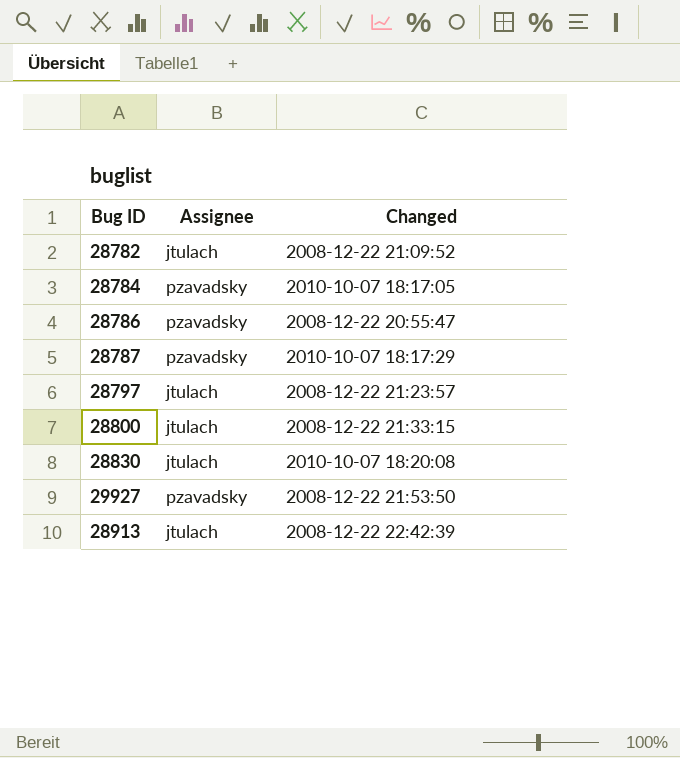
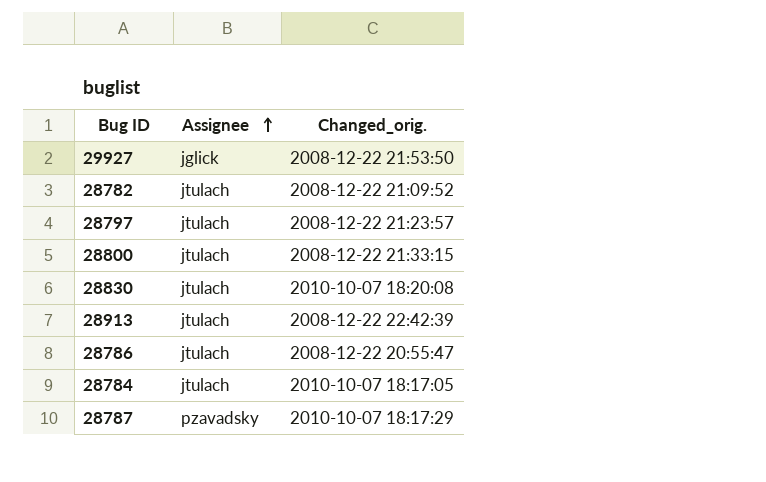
row order: none -> Assignee ascending
column name: Changed -> Changed_orig.
29927 | Assignee: pzavadsky -> jglick
28786 | Assignee: pzavadsky -> jtulach
28784 | Assignee: pzavadsky -> jtulach

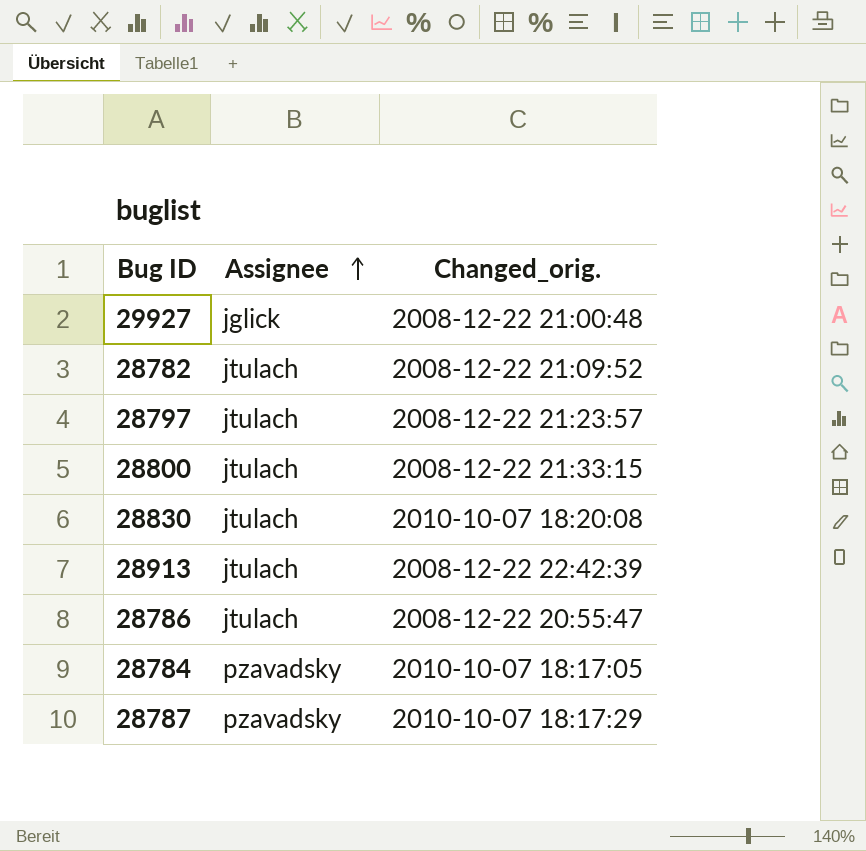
29927 | Changed_orig.: 2008-12-22 21:53:50 -> 2008-12-22 21:00:48
28784 | Assignee: jtulach -> pzavadsky

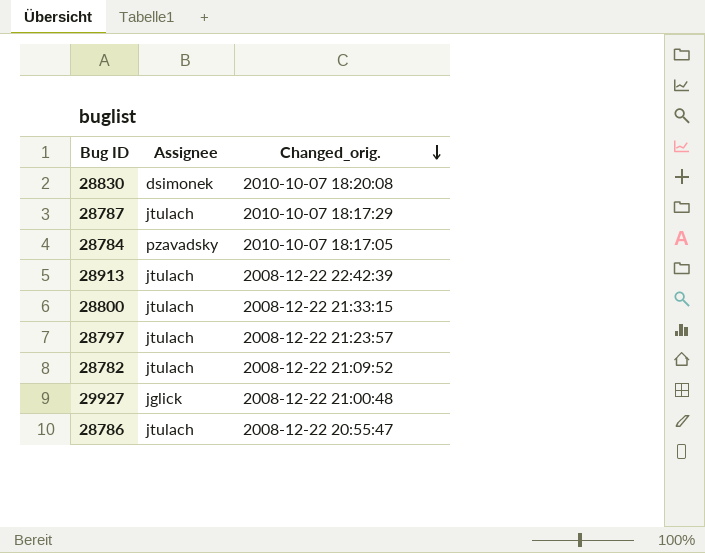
row order: Assignee ascending -> Changed_orig. descending
28830 | Assignee: jtulach -> dsimonek
28787 | Assignee: pzavadsky -> jtulach

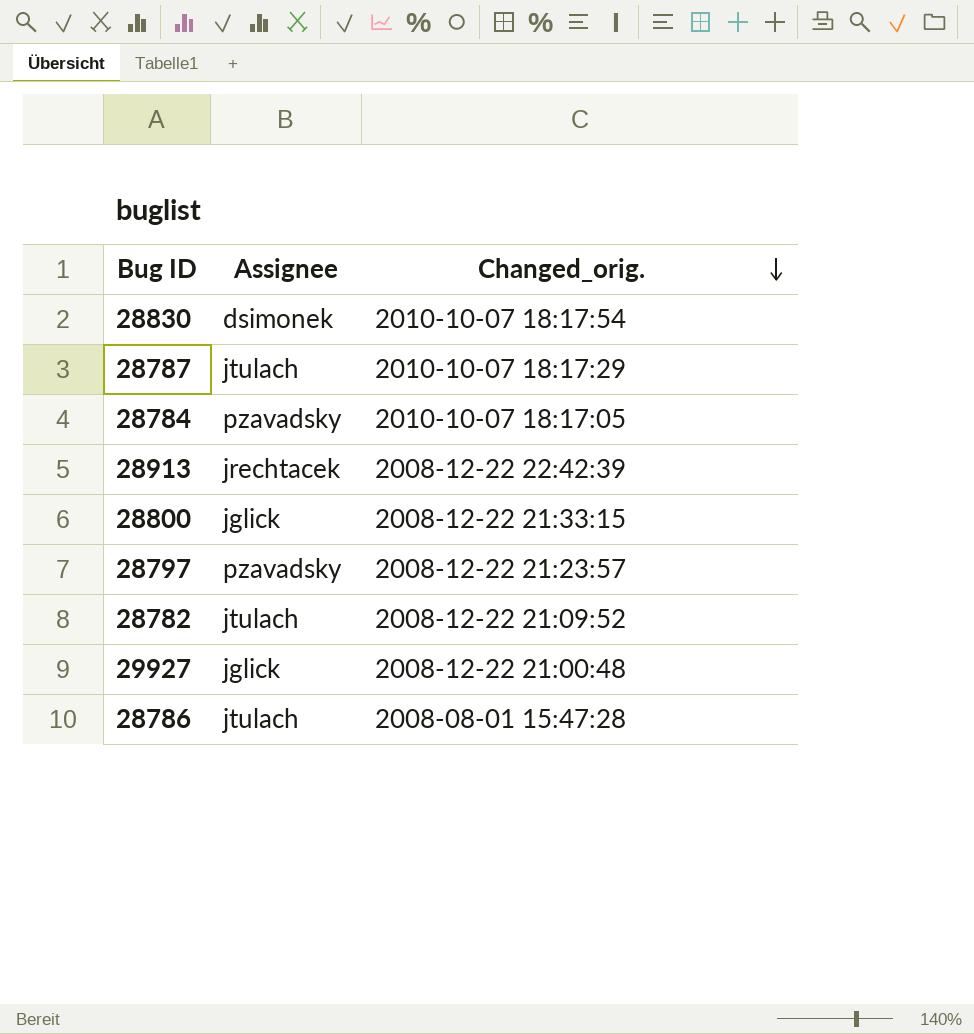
28830 | Changed_orig.: 2010-10-07 18:20:08 -> 2010-10-07 18:17:54
28913 | Assignee: jtulach -> jrechtacek
28800 | Assignee: jtulach -> jglick
28797 | Assignee: jtulach -> pzavadsky
28786 | Changed_orig.: 2008-12-22 20:55:47 -> 2008-08-01 15:47:28

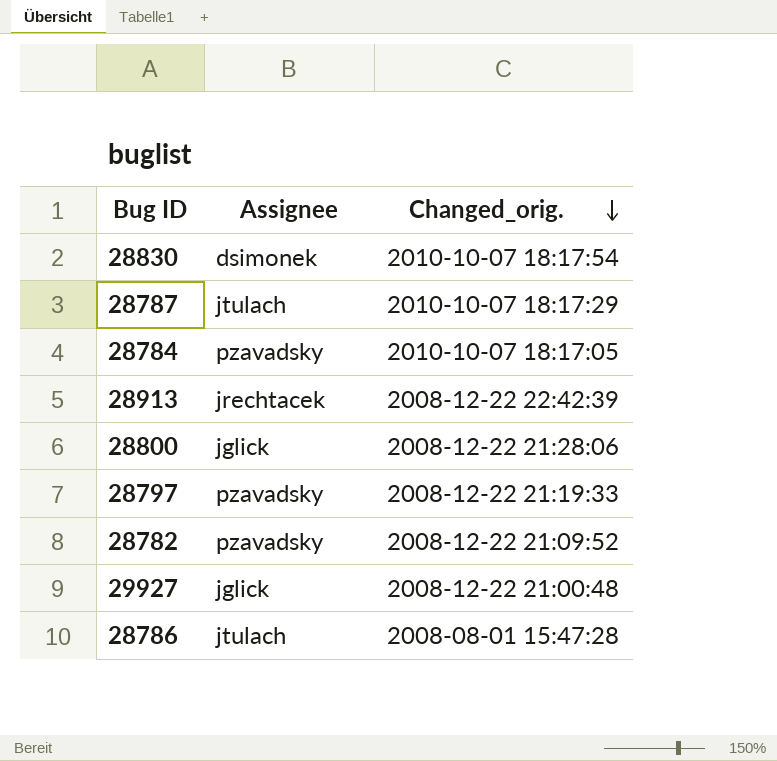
28800 | Changed_orig.: 2008-12-22 21:33:15 -> 2008-12-22 21:28:06
28797 | Changed_orig.: 2008-12-22 21:23:57 -> 2008-12-22 21:19:33
28782 | Assignee: jtulach -> pzavadsky

